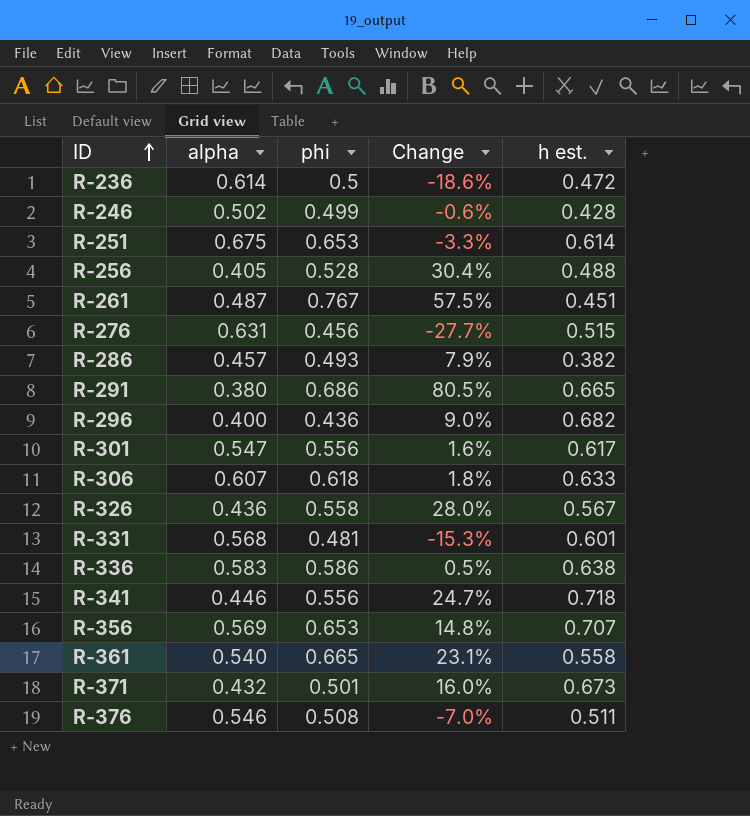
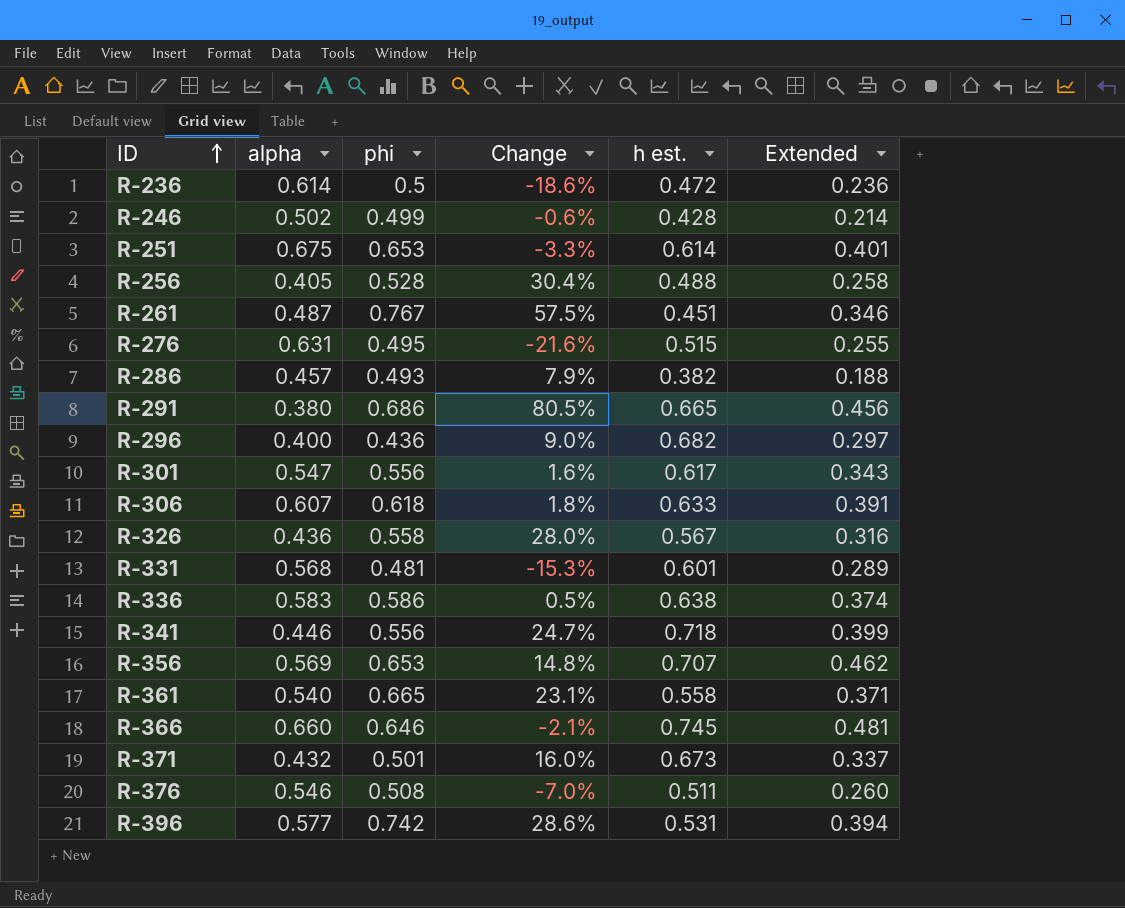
column Extended | formula: none -> [phi] * [h est.]
R-276 | phi: 0.456 -> 0.495
R-276 | Change: -27.7% -> -21.6%
row R-366: none -> 0.660 | 0.646 | -2.1% | 0.745 | 0.481
row R-396: none -> 0.577 | 0.742 | 28.6% | 0.531 | 0.394

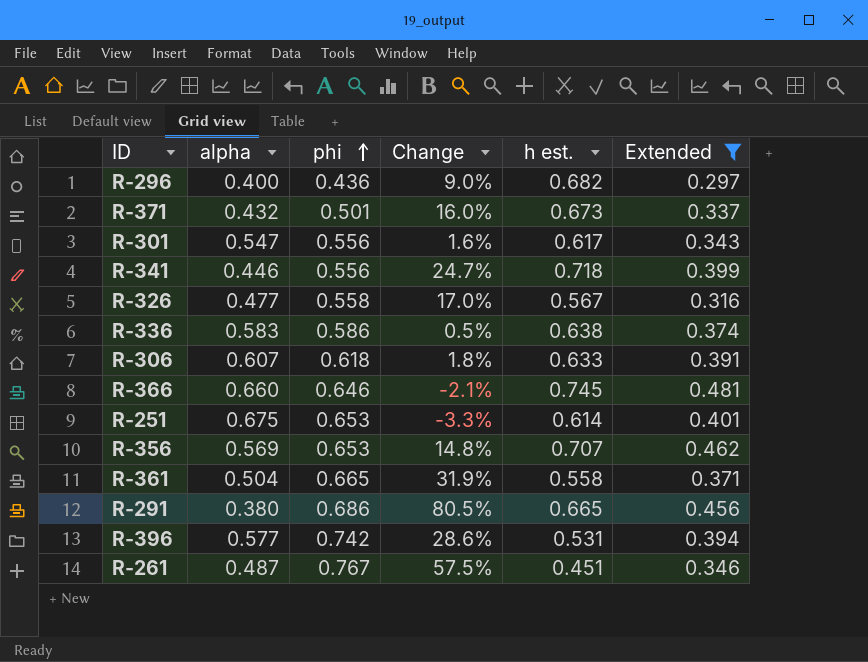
filter: none -> Extended >= 0.297
row order: ID ascending -> phi ascending
R-326 | alpha: 0.436 -> 0.477
R-326 | Change: 28.0% -> 17.0%
R-361 | alpha: 0.540 -> 0.504
R-361 | Change: 23.1% -> 31.9%

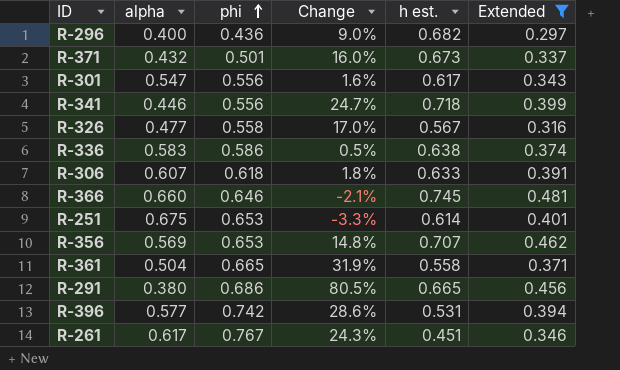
R-261 | alpha: 0.487 -> 0.617
R-261 | Change: 57.5% -> 24.3%

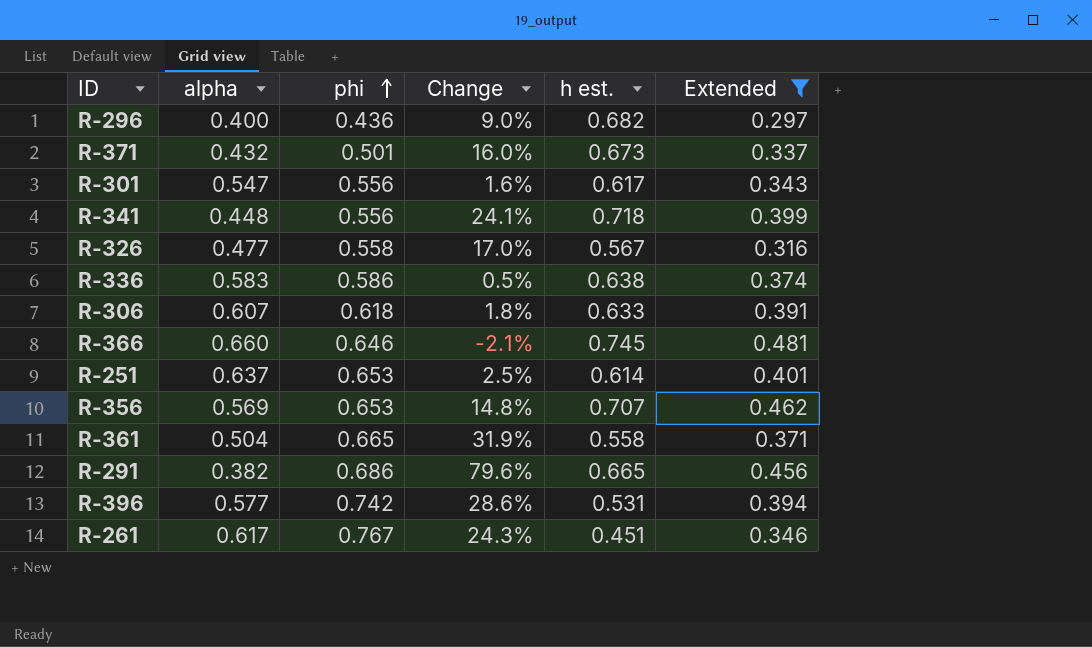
R-341 | alpha: 0.446 -> 0.448
R-341 | Change: 24.7% -> 24.1%
R-251 | alpha: 0.675 -> 0.637
R-251 | Change: -3.3% -> 2.5%
R-291 | alpha: 0.380 -> 0.382
R-291 | Change: 80.5% -> 79.6%

